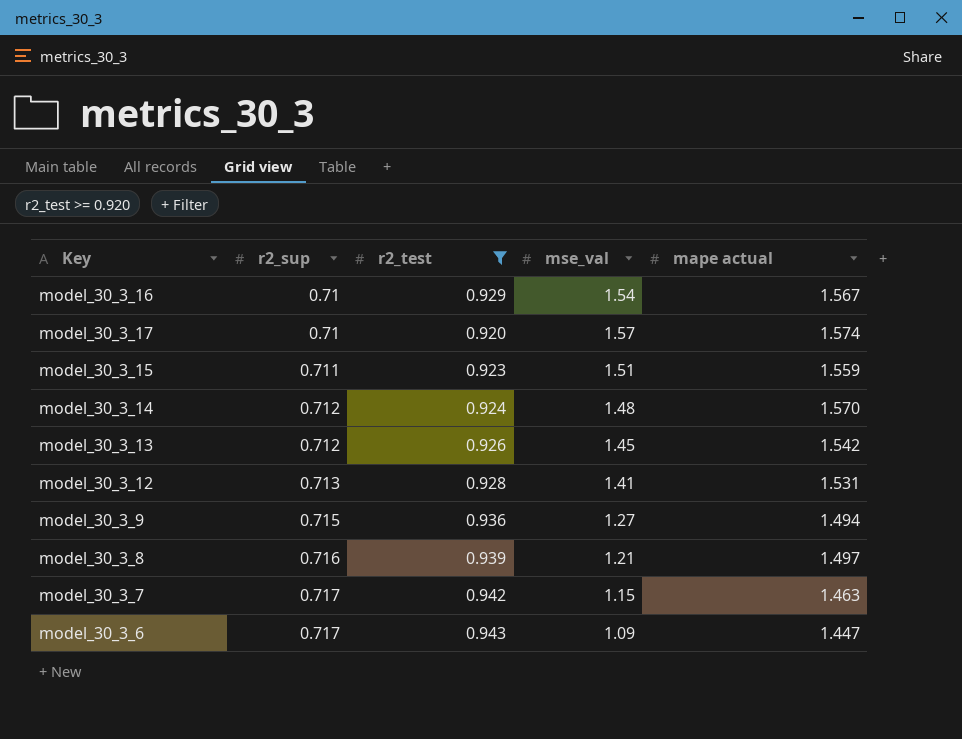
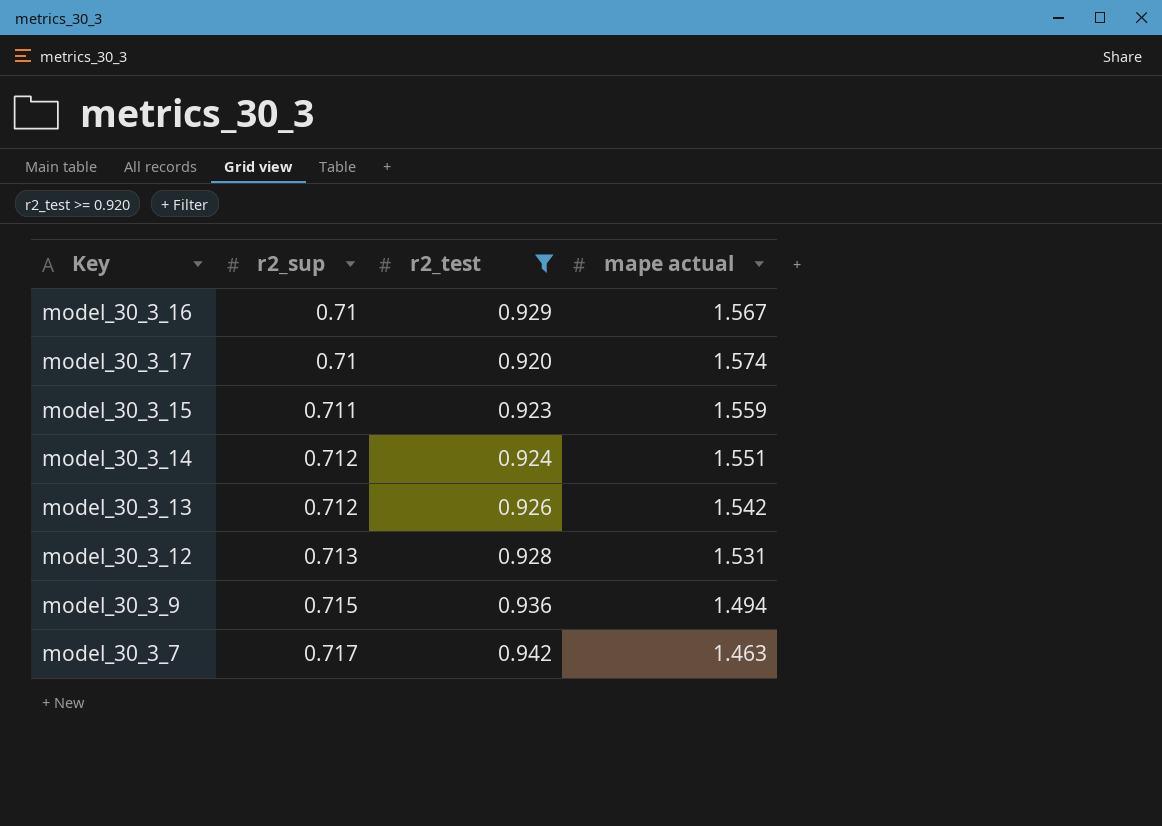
column mse_val | position: 4 -> none
row model_30_3_8: 0.716 | 0.939 | 1.21 | 1.497 -> none
row model_30_3_6: 0.717 | 0.943 | 1.09 | 1.447 -> none
model_30_3_14 | mape actual: 1.570 -> 1.551

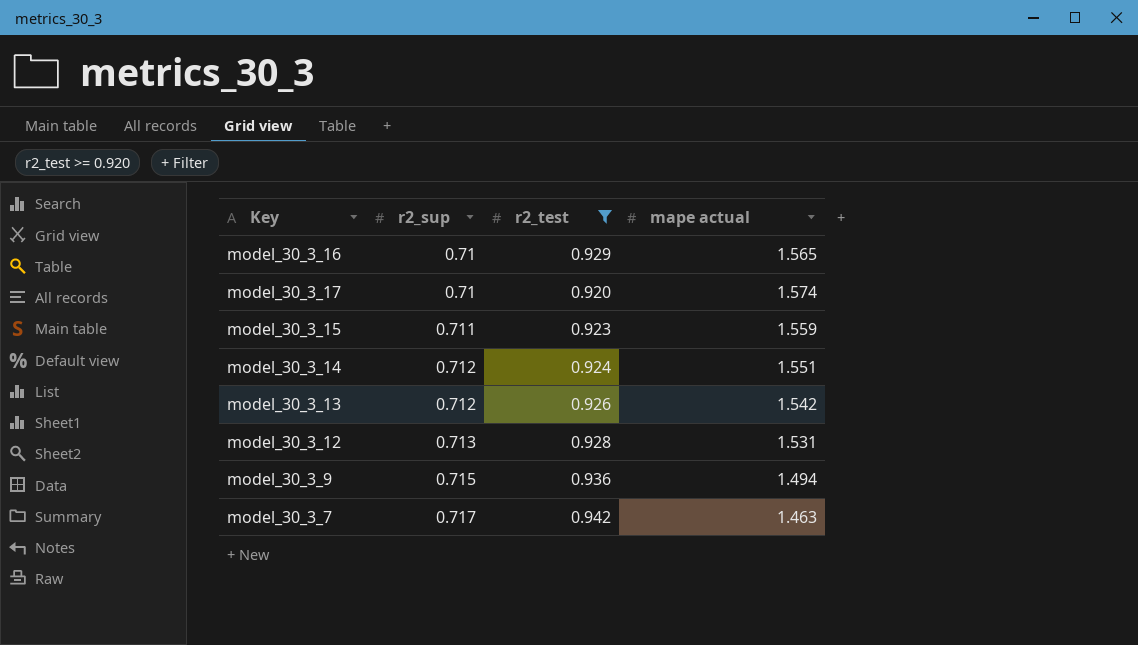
model_30_3_16 | mape actual: 1.567 -> 1.565

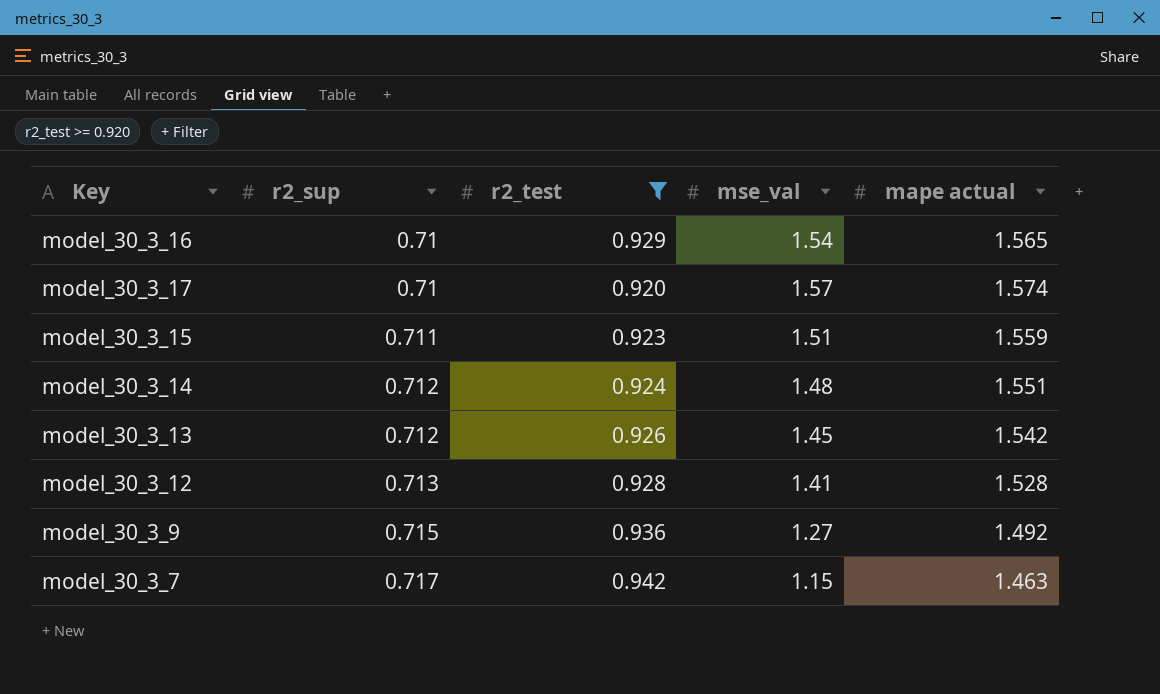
column mse_val | position: none -> 4
model_30_3_12 | mape actual: 1.531 -> 1.528
model_30_3_9 | mape actual: 1.494 -> 1.492

